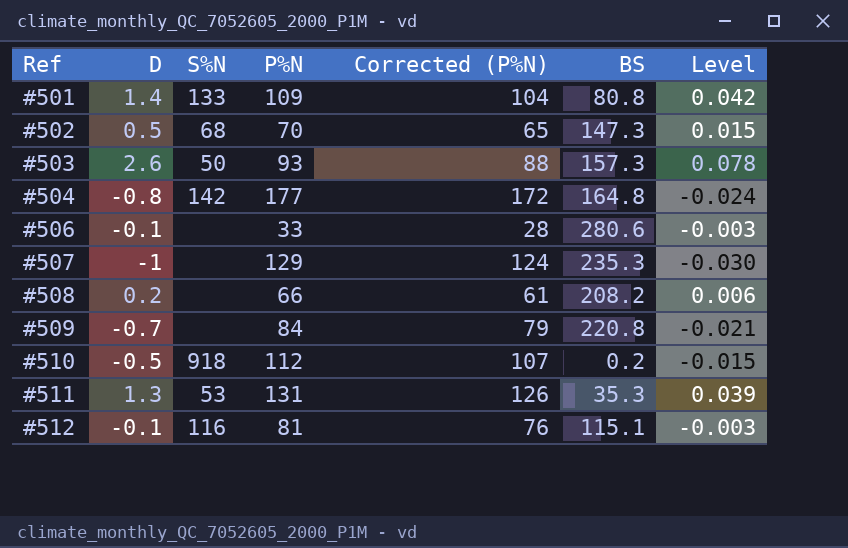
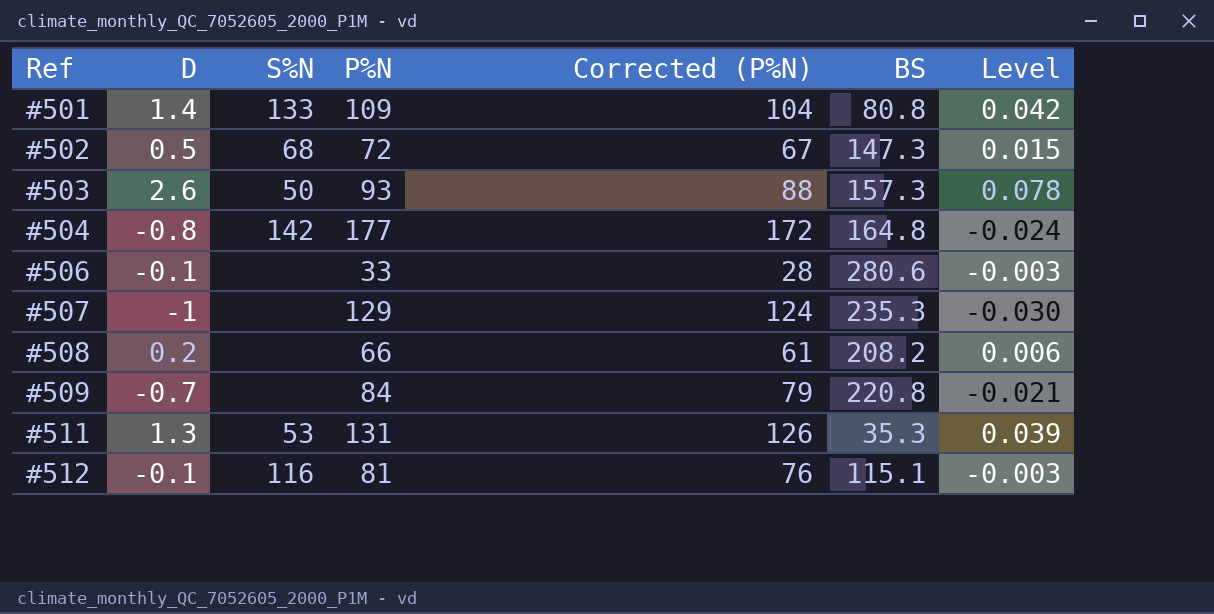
row #510: -0.5 | 918 | 112 | 107 | 0.2 | -0.015 -> none
#502 | P%N: 70 -> 72
#502 | Corrected (P%N): 65 -> 67

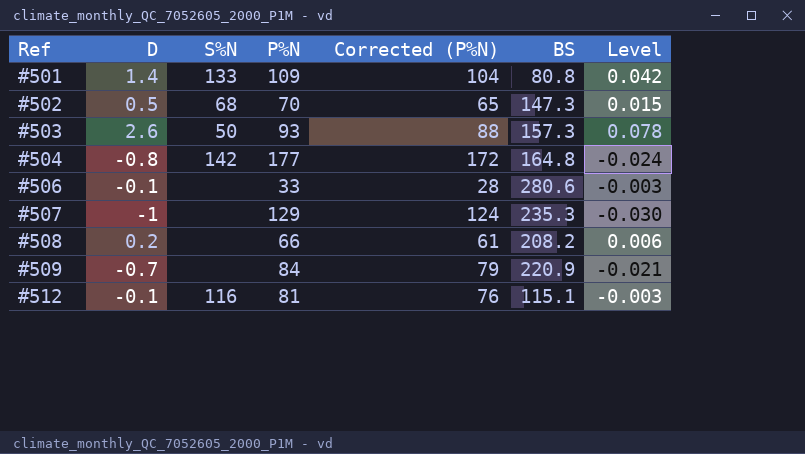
row #511: 1.3 | 53 | 131 | 126 | 35.3 | 0.039 -> none
#502 | P%N: 72 -> 70
#502 | Corrected (P%N): 67 -> 65
#509 | BS: 220.8 -> 220.9

